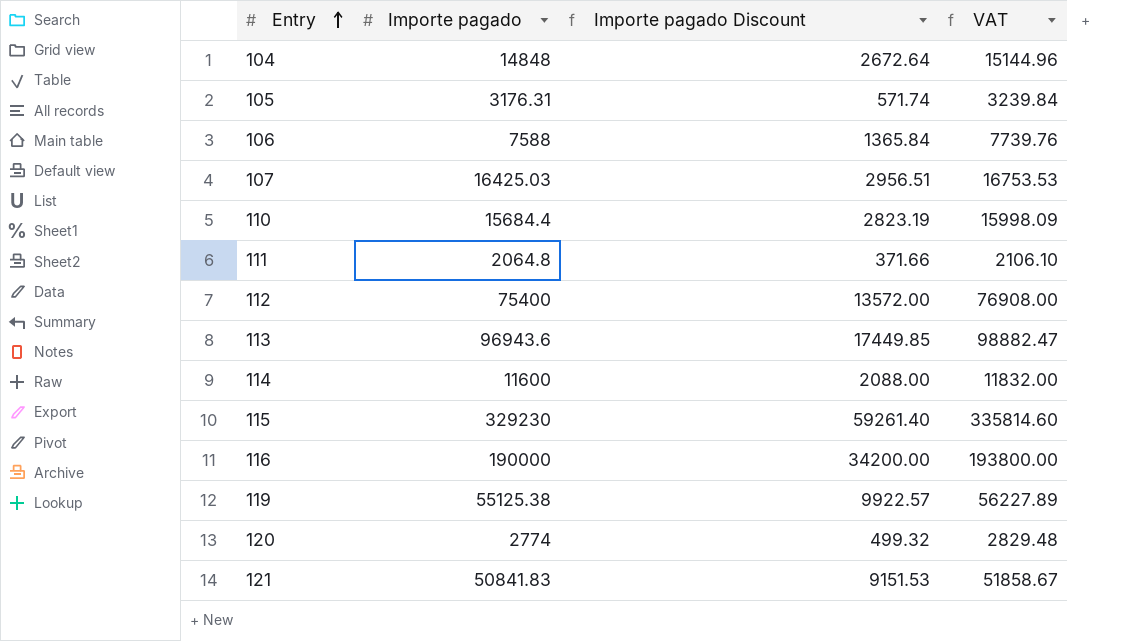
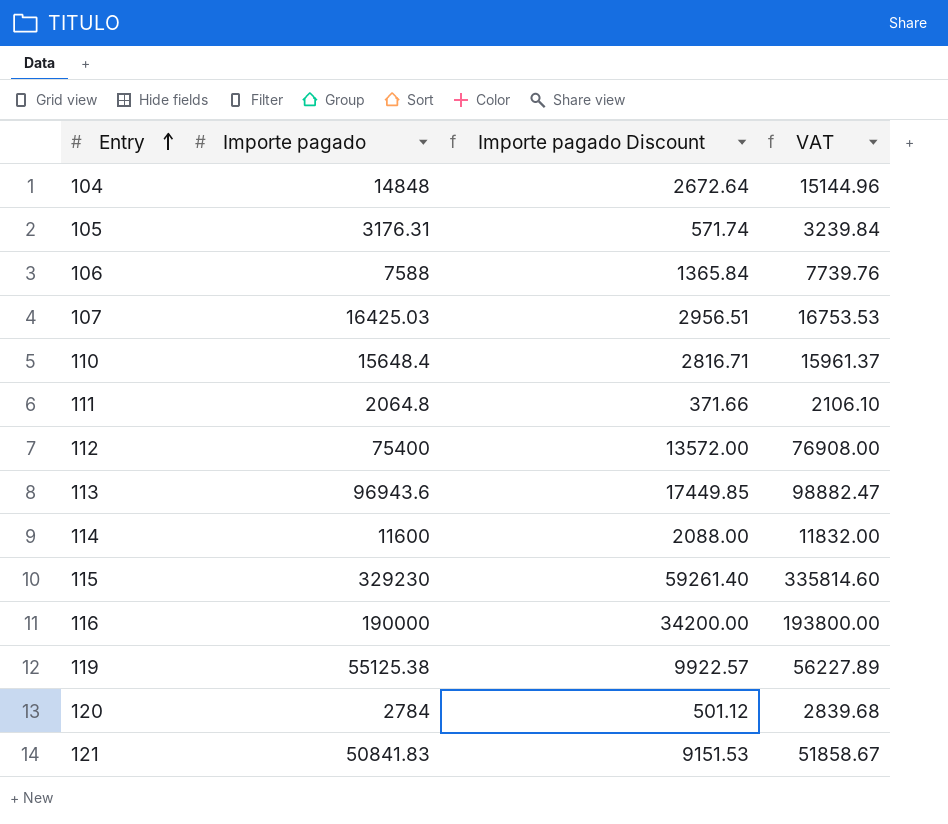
110 | Importe pagado: 15684.4 -> 15648.4
110 | Importe pagado Discount: 2823.19 -> 2816.71
110 | VAT: 15998.09 -> 15961.37
120 | Importe pagado: 2774 -> 2784
120 | Importe pagado Discount: 499.32 -> 501.12
120 | VAT: 2829.48 -> 2839.68

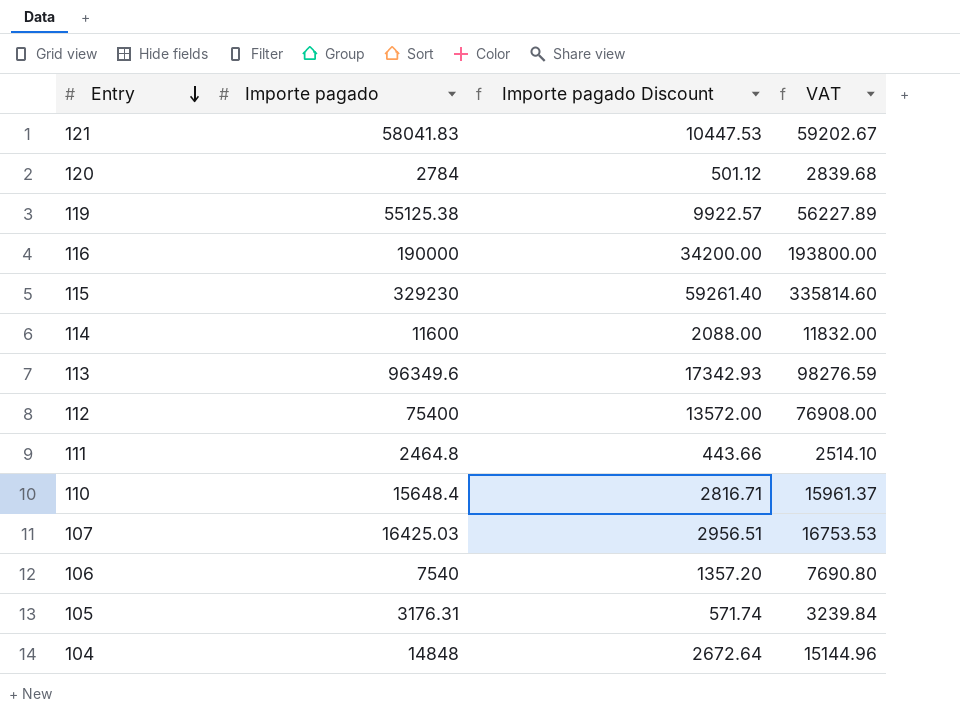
row order: Entry ascending -> Entry descending
121 | Importe pagado: 50841.83 -> 58041.83
121 | Importe pagado Discount: 9151.53 -> 10447.53
121 | VAT: 51858.67 -> 59202.67
113 | Importe pagado: 96943.6 -> 96349.6
113 | Importe pagado Discount: 17449.85 -> 17342.93
113 | VAT: 98882.47 -> 98276.59
111 | Importe pagado: 2064.8 -> 2464.8
111 | Importe pagado Discount: 371.66 -> 443.66
111 | VAT: 2106.10 -> 2514.10
106 | Importe pagado: 7588 -> 7540
106 | Importe pagado Discount: 1365.84 -> 1357.20
106 | VAT: 7739.76 -> 7690.80

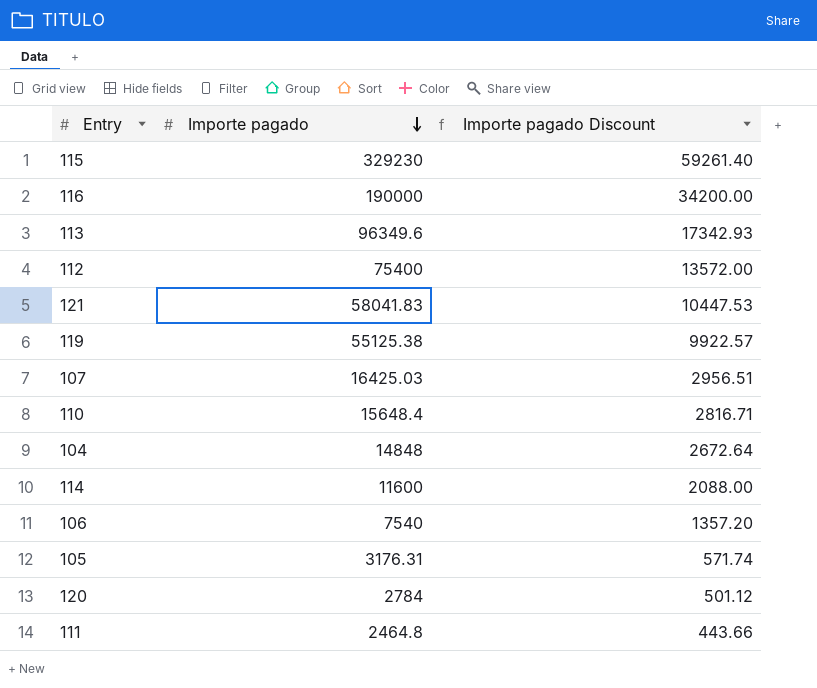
row order: Entry descending -> Importe pagado descending
column VAT | formula: [Importe pagado] * 1.02 -> none

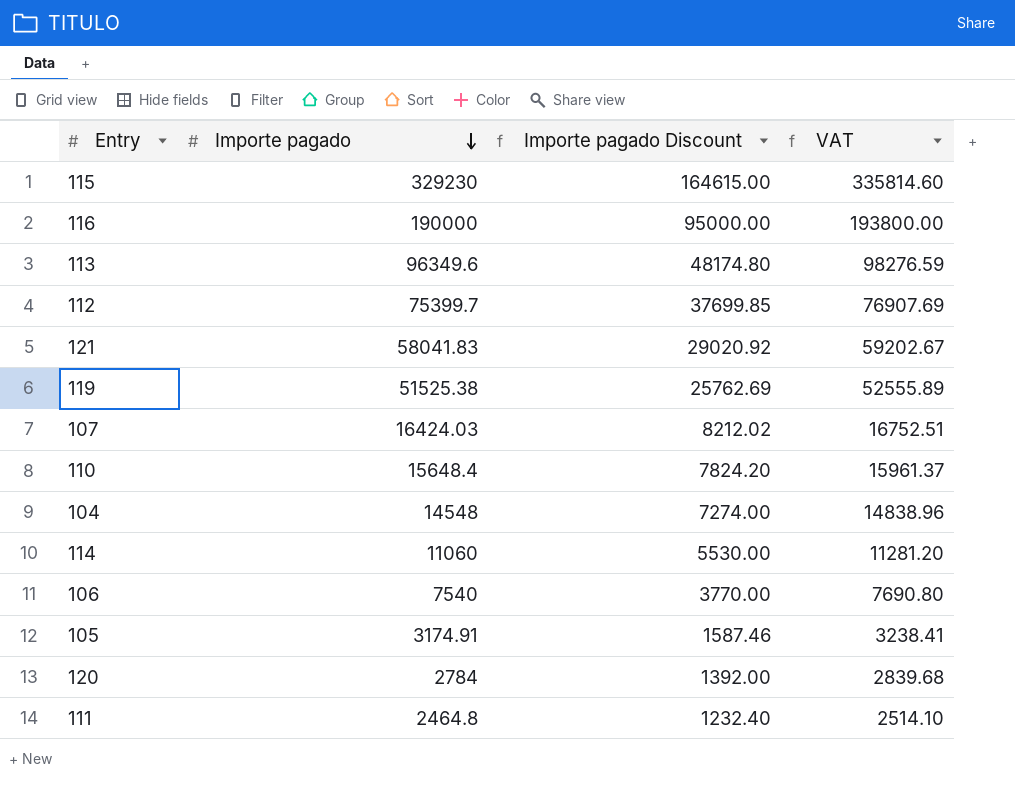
column Importe pagado Discount | formula: [Importe pagado] * 0.18 -> [Importe pagado] * 0.5
column VAT | formula: none -> [Importe pagado] * 1.02
112 | Importe pagado: 75400 -> 75399.7
119 | Importe pagado: 55125.38 -> 51525.38
107 | Importe pagado: 16425.03 -> 16424.03
104 | Importe pagado: 14848 -> 14548
114 | Importe pagado: 11600 -> 11060
105 | Importe pagado: 3176.31 -> 3174.91

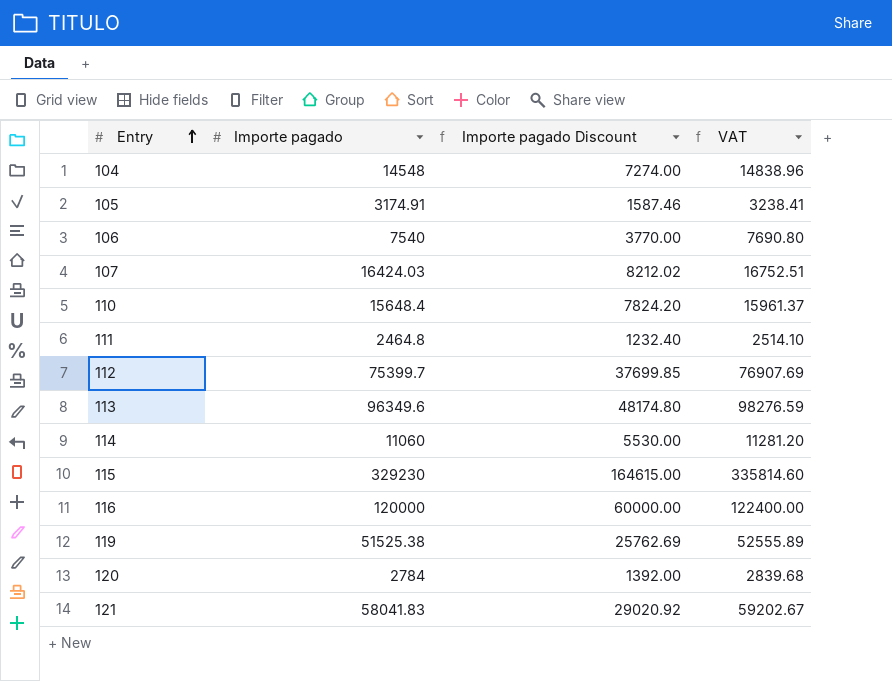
row order: Importe pagado descending -> Entry ascending
116 | Importe pagado: 190000 -> 120000
116 | Importe pagado Discount: 95000.00 -> 60000.00
116 | VAT: 193800.00 -> 122400.00

